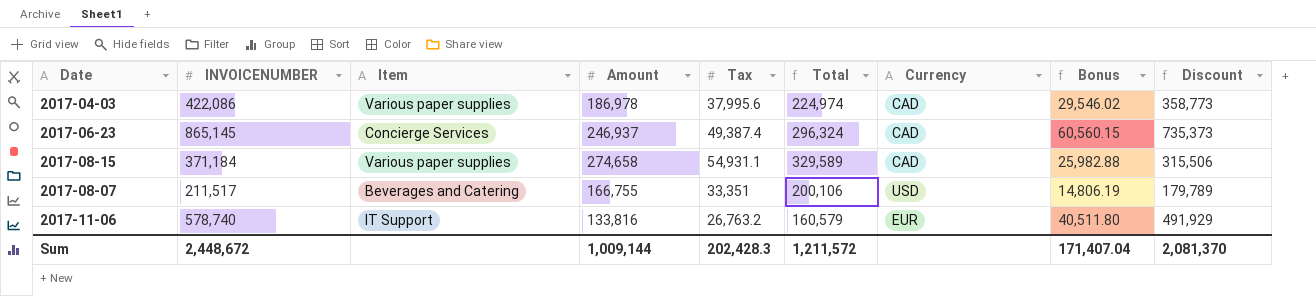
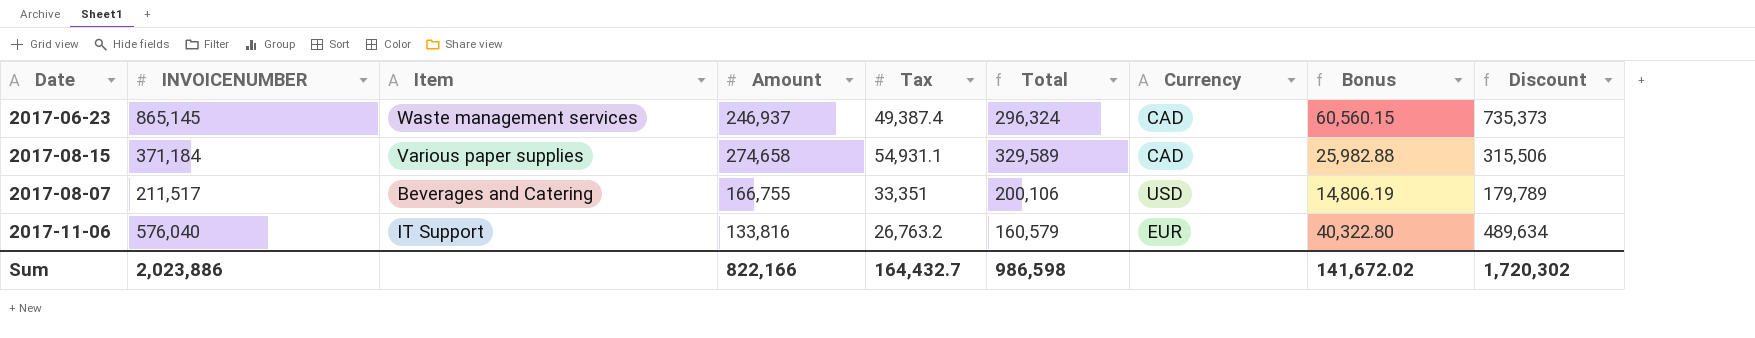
row 2017-04-03: 422,086 | Various paper supplies | 186,978 | 37,995.6 | 224,974 | CAD | 29,546.02 | 358,773 -> none
2017-06-23 | Item: Concierge Services -> Waste management services
2017-11-06 | INVOICENUMBER: 578,740 -> 576,040
2017-11-06 | Bonus: 40,511.80 -> 40,322.80
2017-11-06 | Discount: 491,929 -> 489,634
Sum | INVOICENUMBER: 2,448,672 -> 2,023,886
Sum | Amount: 1,009,144 -> 822,166
Sum | Tax: 202,428.3 -> 164,432.7
Sum | Total: 1,211,572 -> 986,598
Sum | Bonus: 171,407.04 -> 141,672.02
Sum | Discount: 2,081,370 -> 1,720,302

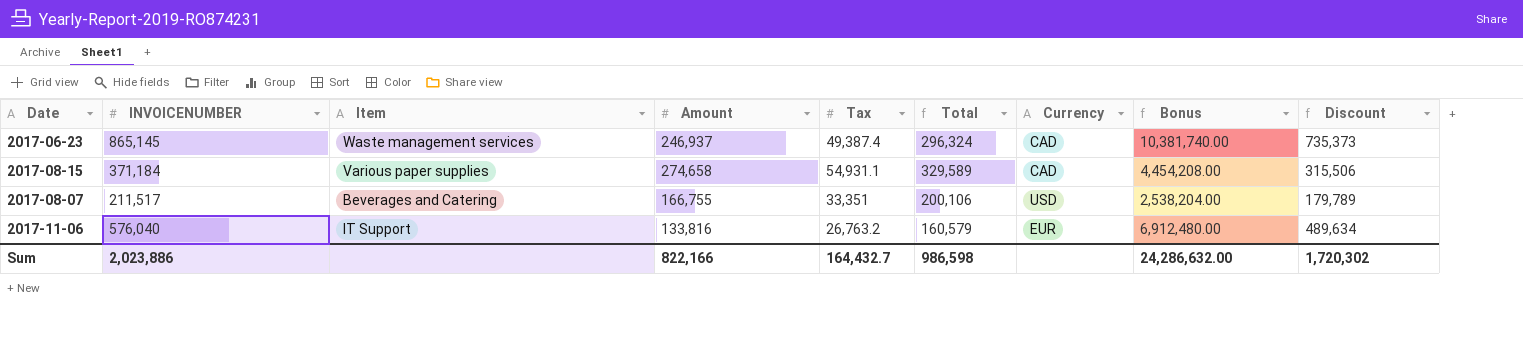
column Bonus | formula: [INVOICENUMBER] * 0.07 -> [INVOICENUMBER] * 12
Sum | Bonus: 141,672.02 -> 24,286,632.00

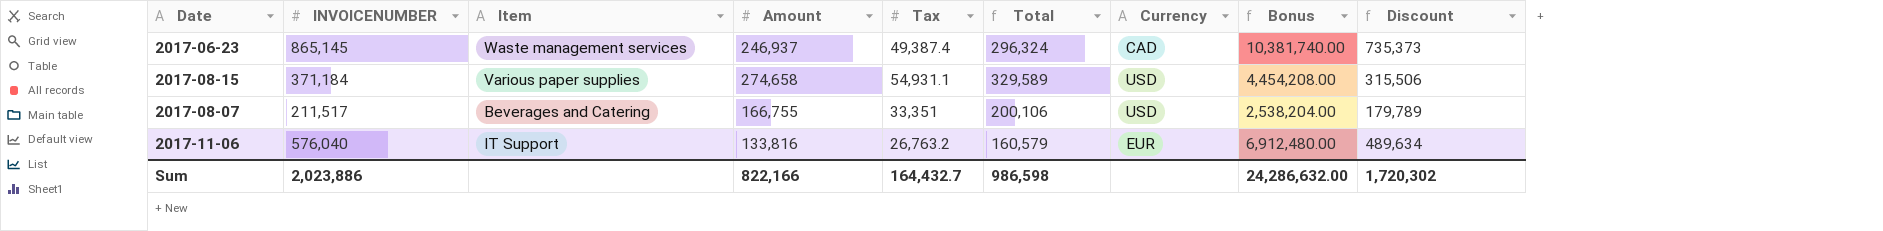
2017-08-15 | Currency: CAD -> USD

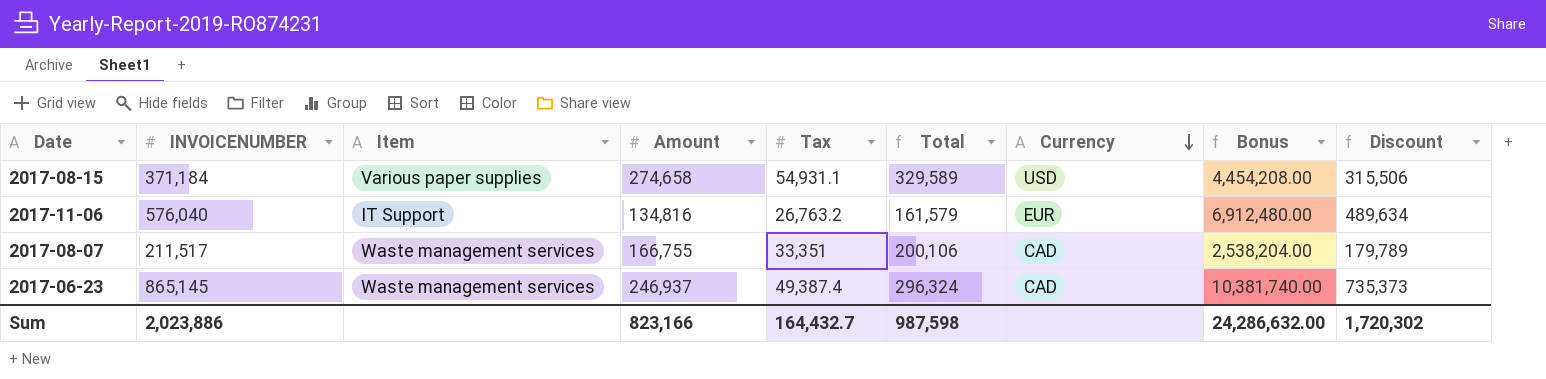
row order: none -> Currency descending
2017-11-06 | Amount: 133,816 -> 134,816
2017-11-06 | Total: 160,579 -> 161,579
2017-08-07 | Item: Beverages and Catering -> Waste management services
2017-08-07 | Currency: USD -> CAD
Sum | Amount: 822,166 -> 823,166
Sum | Total: 986,598 -> 987,598

